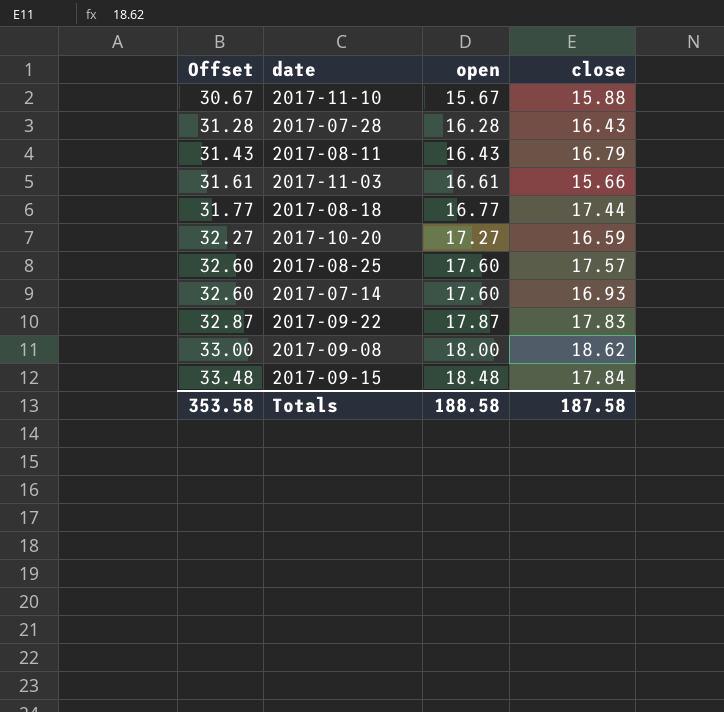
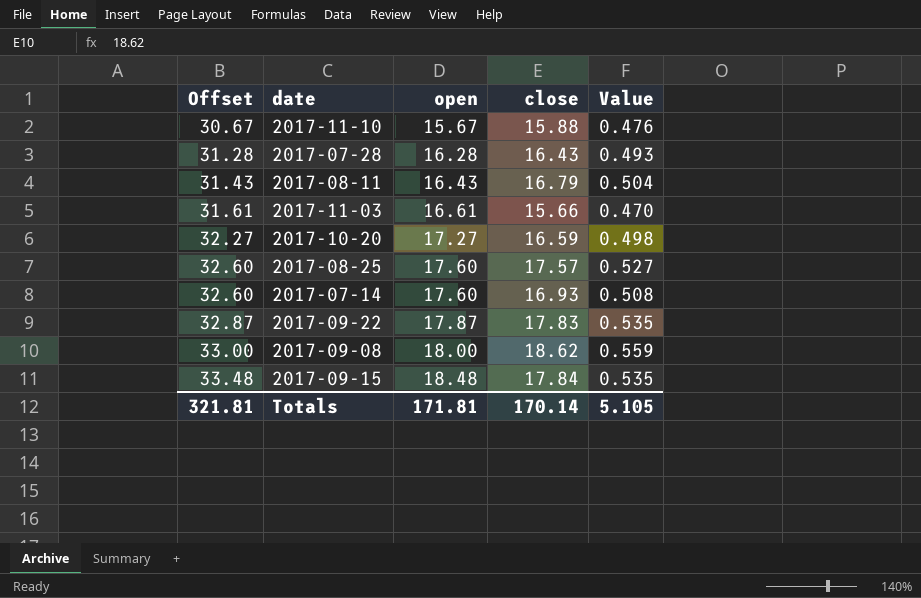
column Value | formula: none -> [close] * 0.03
row 2017-08-18: 31.77 | 16.77 | 17.44 -> none
Totals | Offset: 353.58 -> 321.81
Totals | open: 188.58 -> 171.81
Totals | close: 187.58 -> 170.14

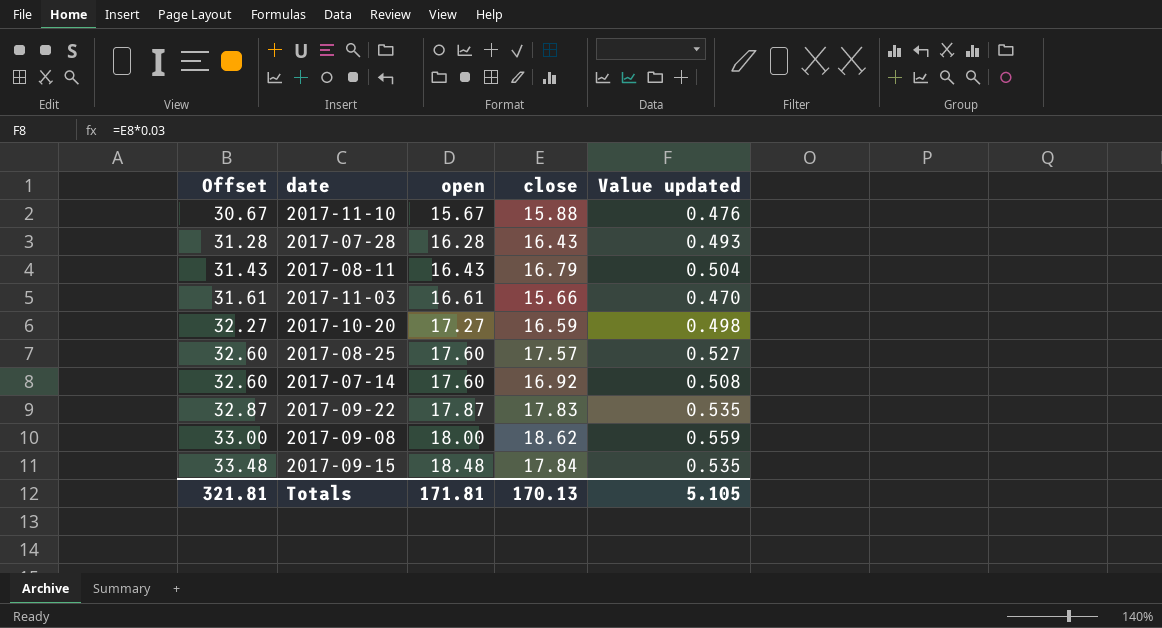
column name: Value -> Value updated
2017-07-14 | close: 16.93 -> 16.92
Totals | close: 170.14 -> 170.13

